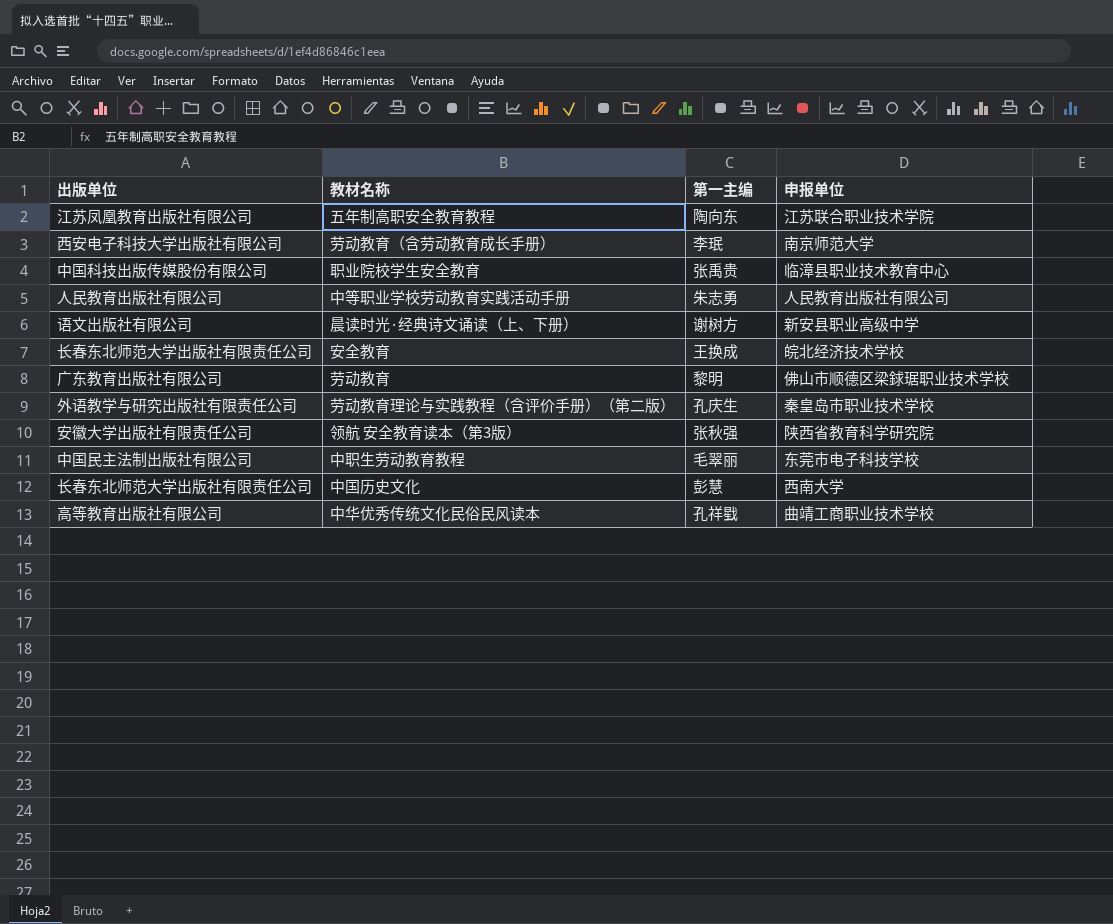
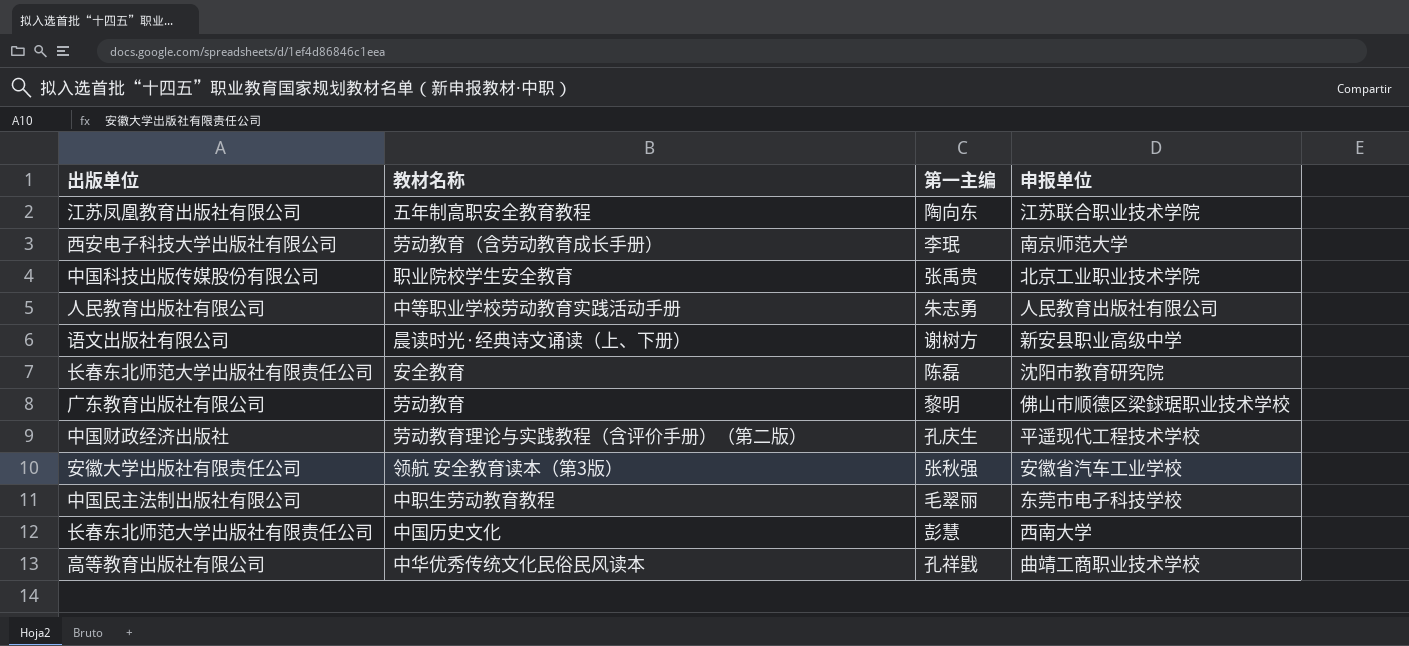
职业院校学生安全教育 | 申报单位: 临漳县职业技术教育中心 -> 北京工业职业技术学院
安全教育 | 第一主编: 王换成 -> 陈磊
安全教育 | 申报单位: 皖北经济技术学校 -> 沈阳市教育研究院
劳动教育理论与实践教程（含评价手册）（第二版） | 出版单位: 外语教学与研究出版社有限责任公司 -> 中国财政经济出版社
劳动教育理论与实践教程（含评价手册）（第二版） | 申报单位: 秦皇岛市职业技术学校 -> 平遥现代工程技术学校
领航 安全教育读本（第3版） | 申报单位: 陕西省教育科学研究院 -> 安徽省汽车工业学校

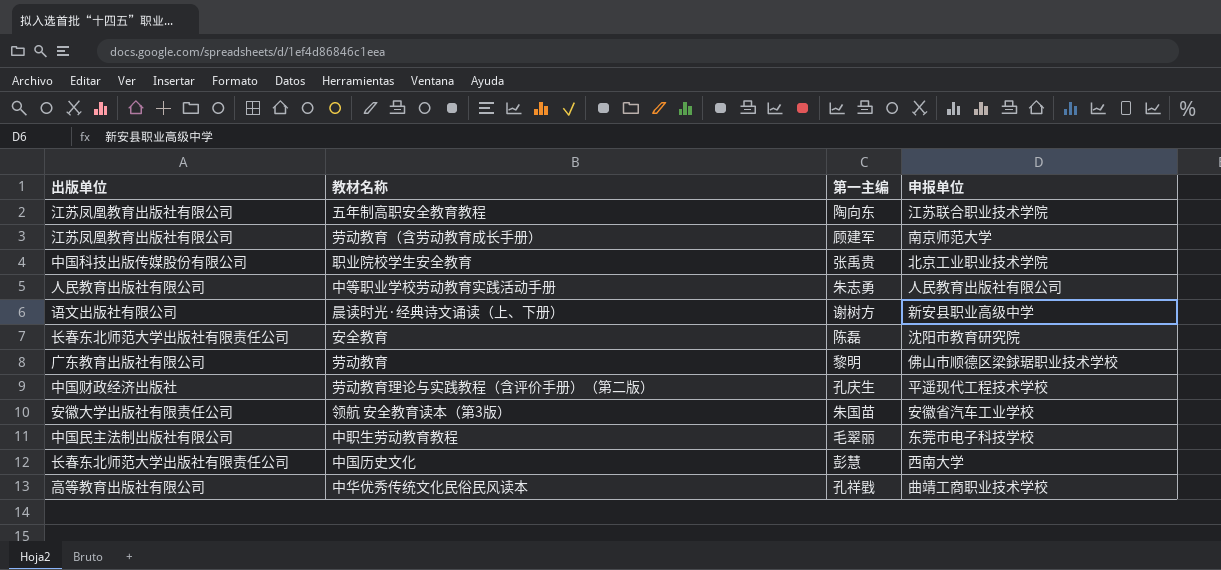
劳动教育（含劳动教育成长手册） | 出版单位: 西安电子科技大学出版社有限公司 -> 江苏凤凰教育出版社有限公司
劳动教育（含劳动教育成长手册） | 第一主编: 李珉 -> 顾建军
领航 安全教育读本（第3版） | 第一主编: 张秋强 -> 朱国苗

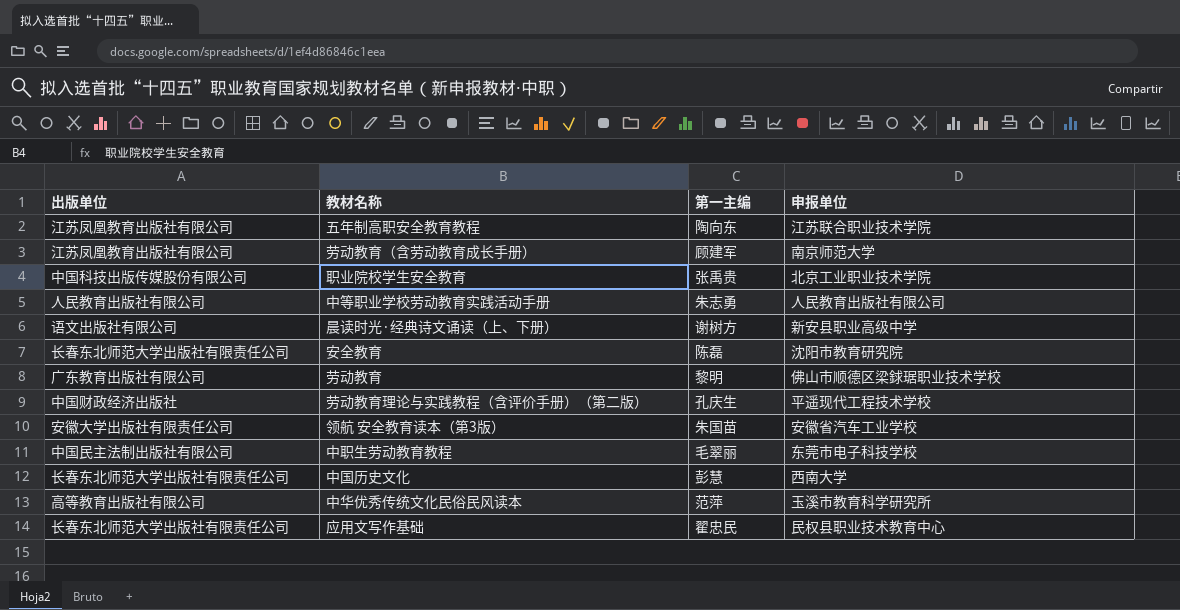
中华优秀传统文化民俗民风读本 | 第一主编: 孔祥戥 -> 范萍
中华优秀传统文化民俗民风读本 | 申报单位: 曲靖工商职业技术学校 -> 玉溪市教育科学研究所
row 应用文写作基础: none -> 长春东北师范大学出版社有限责任公司 | 翟忠民 | 民权县职业技术教育中心

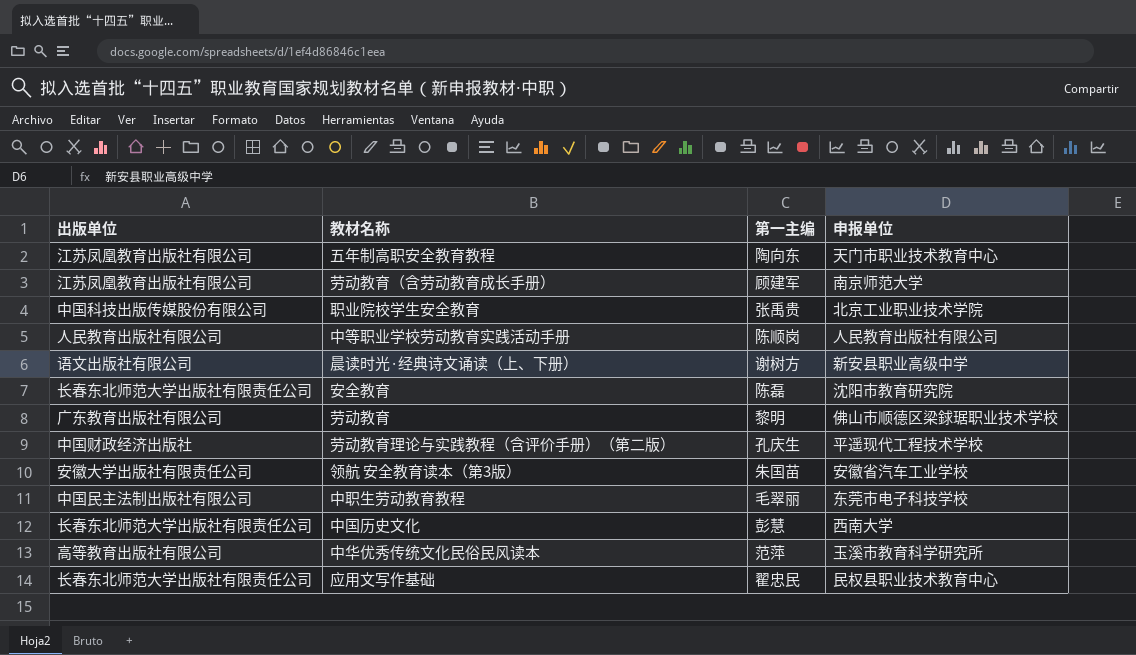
五年制高职安全教育教程 | 申报单位: 江苏联合职业技术学院 -> 天门市职业技术教育中心
中等职业学校劳动教育实践活动手册 | 第一主编: 朱志勇 -> 陈顺岗

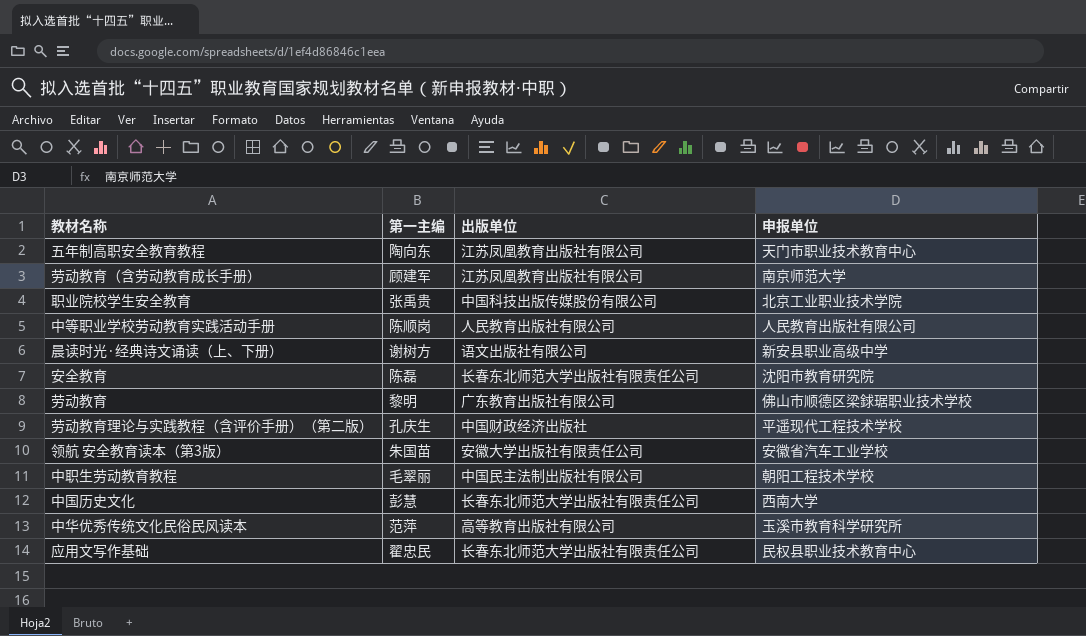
column 出版单位 | position: 1 -> 3
中职生劳动教育教程 | 申报单位: 东莞市电子科技学校 -> 朝阳工程技术学校

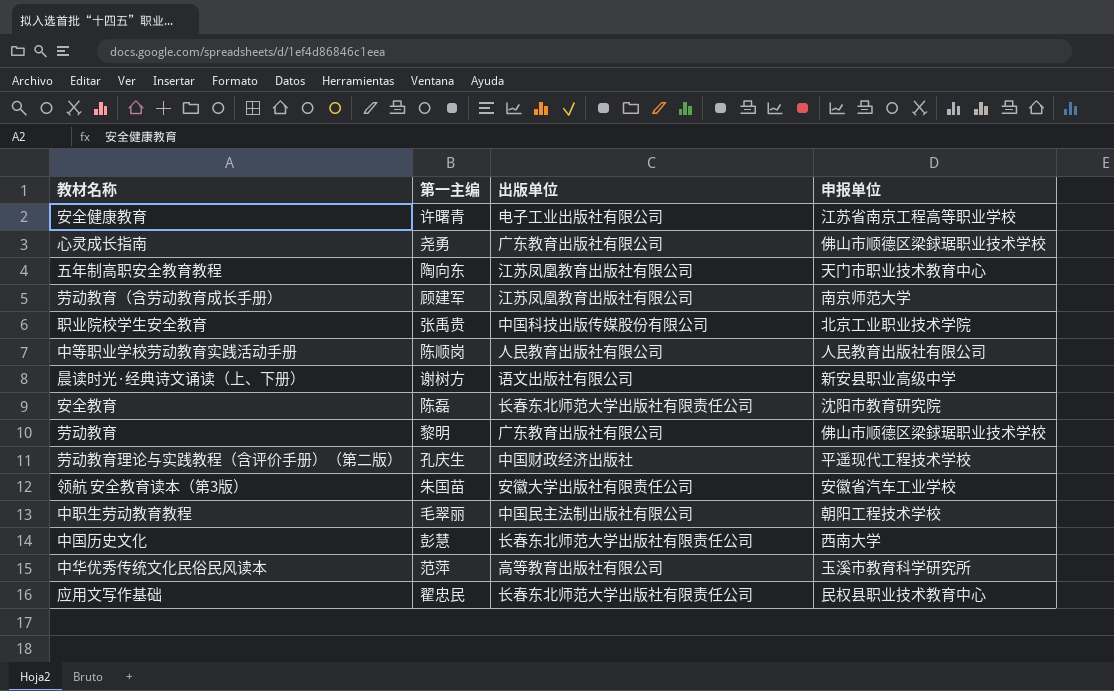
row 安全健康教育: none -> 许曙青 | 电子工业出版社有限公司 | 江苏省南京工程高等职业学校
row 心灵成长指南: none -> 尧勇 | 广东教育出版社有限公司 | 佛山市顺德区梁銶琚职业技术学校

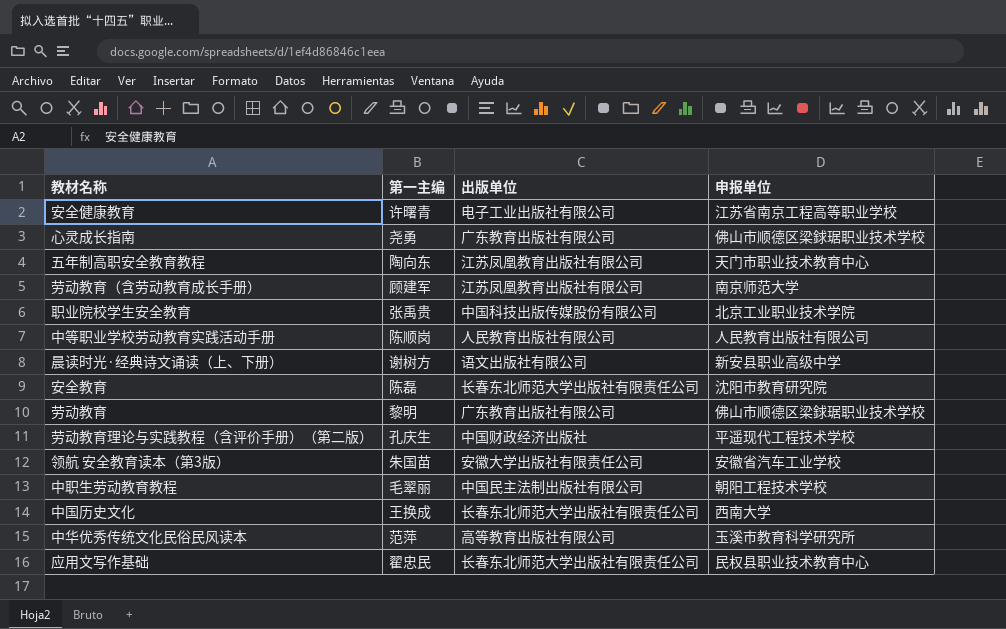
中国历史文化 | 第一主编: 彭慧 -> 王换成

